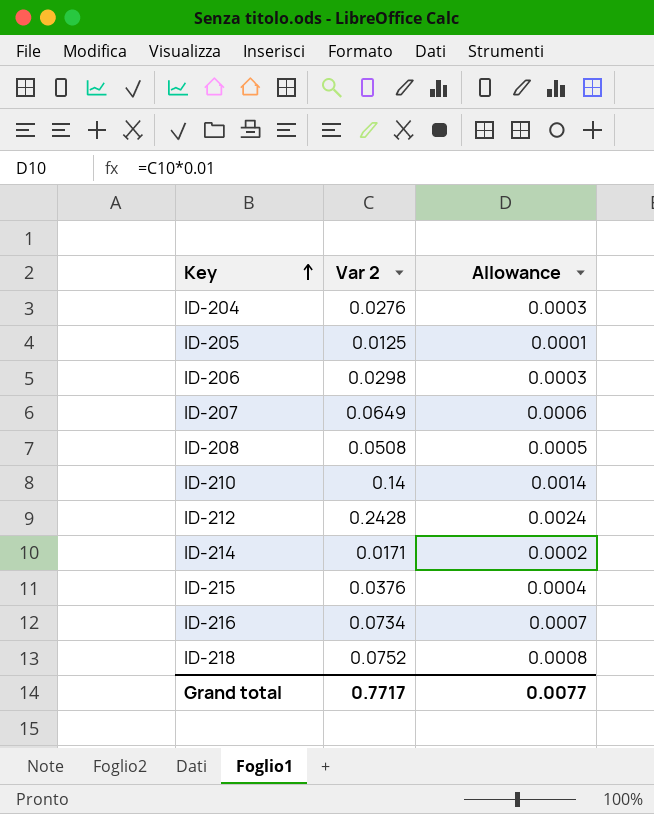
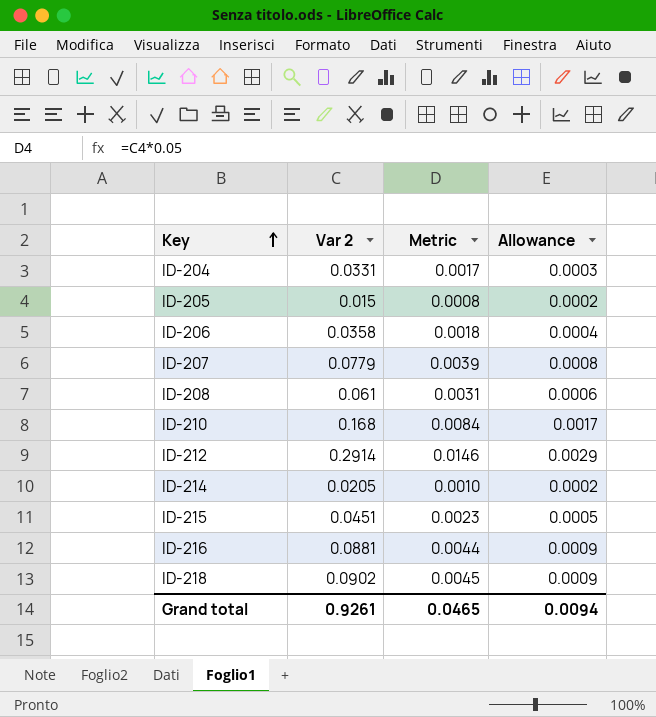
column Metric | formula: none -> [Var 2] * 0.05
ID-204 | Var 2: 0.0276 -> 0.0331
ID-205 | Var 2: 0.0125 -> 0.015
ID-205 | Allowance: 0.0001 -> 0.0002
ID-206 | Var 2: 0.0298 -> 0.0358
ID-206 | Allowance: 0.0003 -> 0.0004
ID-207 | Var 2: 0.0649 -> 0.0779
ID-207 | Allowance: 0.0006 -> 0.0008
ID-208 | Var 2: 0.0508 -> 0.061
ID-208 | Allowance: 0.0005 -> 0.0006
ID-210 | Var 2: 0.14 -> 0.168
ID-210 | Allowance: 0.0014 -> 0.0017
ID-212 | Var 2: 0.2428 -> 0.2914
ID-212 | Allowance: 0.0024 -> 0.0029
ID-214 | Var 2: 0.0171 -> 0.0205
ID-215 | Var 2: 0.0376 -> 0.0451
ID-215 | Allowance: 0.0004 -> 0.0005
ID-216 | Var 2: 0.0734 -> 0.0881
ID-216 | Allowance: 0.0007 -> 0.0009
ID-218 | Var 2: 0.0752 -> 0.0902
ID-218 | Allowance: 0.0008 -> 0.0009
Grand total | Var 2: 0.7717 -> 0.9261
Grand total | Allowance: 0.0077 -> 0.0094

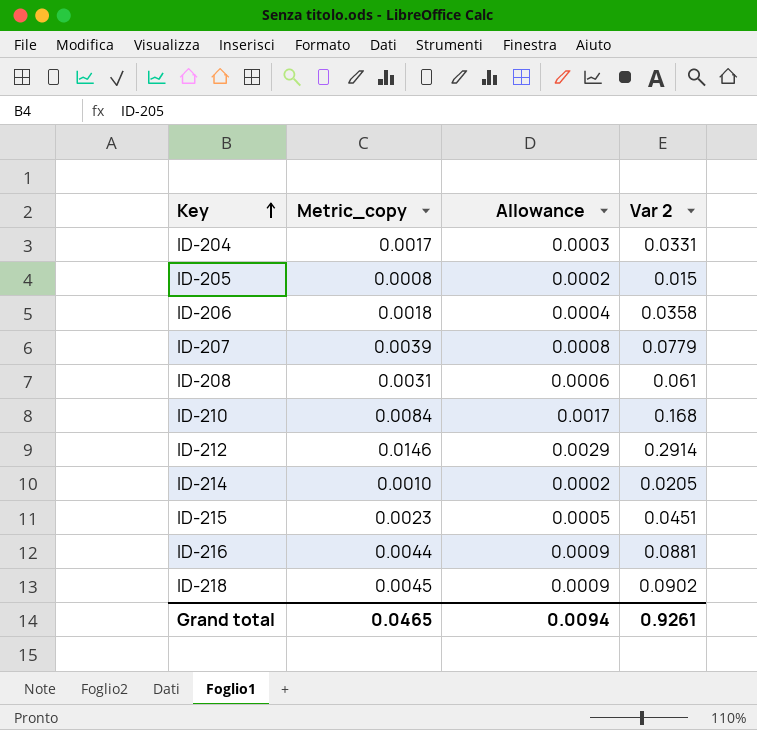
column name: Metric -> Metric_copy
column Var 2 | position: 2 -> 4

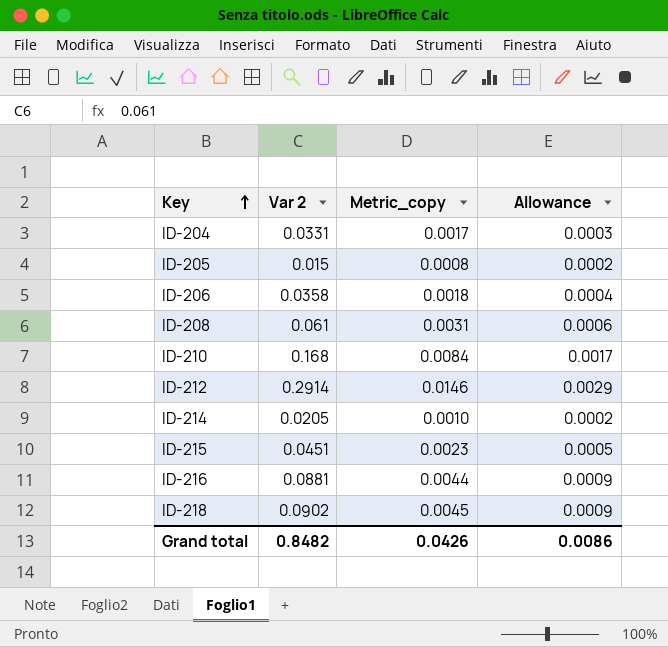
column Var 2 | position: 4 -> 2
row ID-207: 0.0039 | 0.0008 | 0.0779 -> none
Grand total | Var 2: 0.9261 -> 0.8482
Grand total | Metric_copy: 0.0465 -> 0.0426
Grand total | Allowance: 0.0094 -> 0.0086

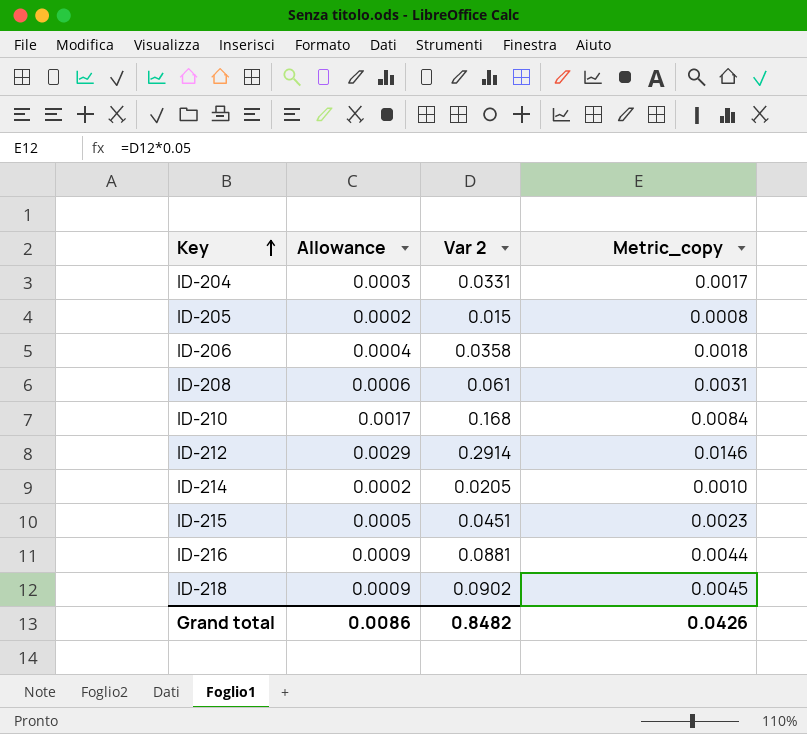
column Allowance | position: 4 -> 2

